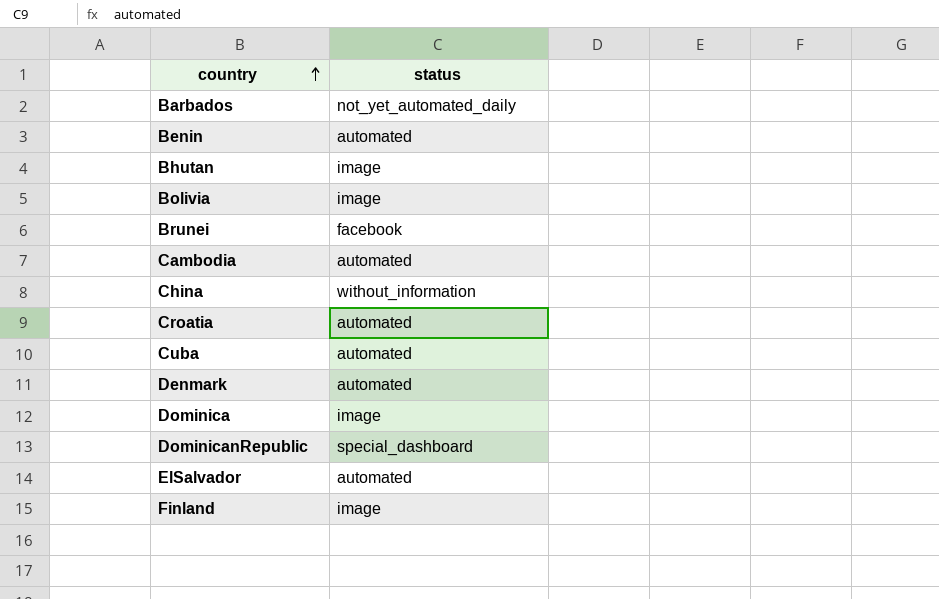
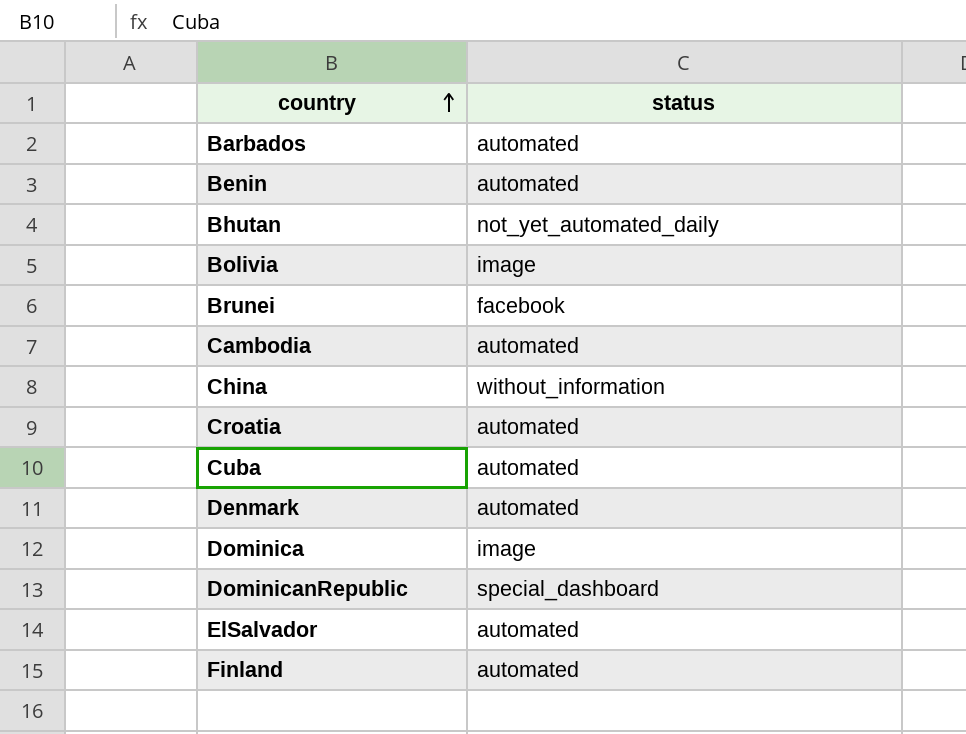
Barbados | status: not_yet_automated_daily -> automated
Bhutan | status: image -> not_yet_automated_daily
Finland | status: image -> automated

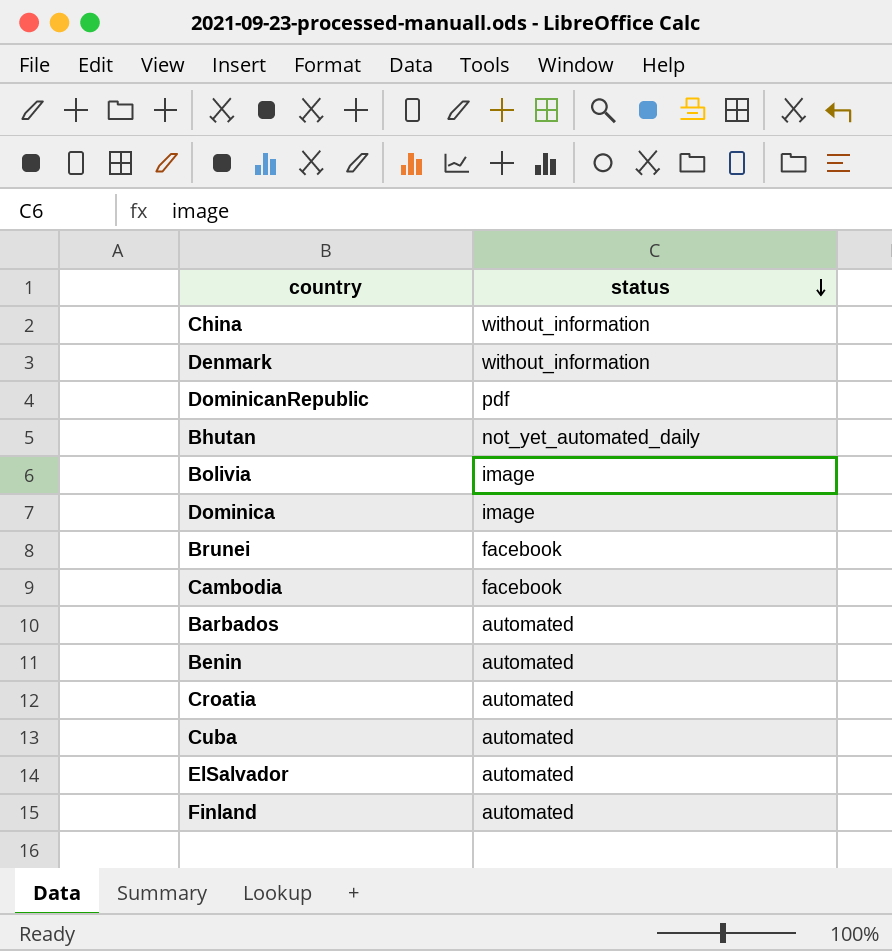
row order: country ascending -> status descending
Denmark | status: automated -> without_information
DominicanRepublic | status: special_dashboard -> pdf
Cambodia | status: automated -> facebook

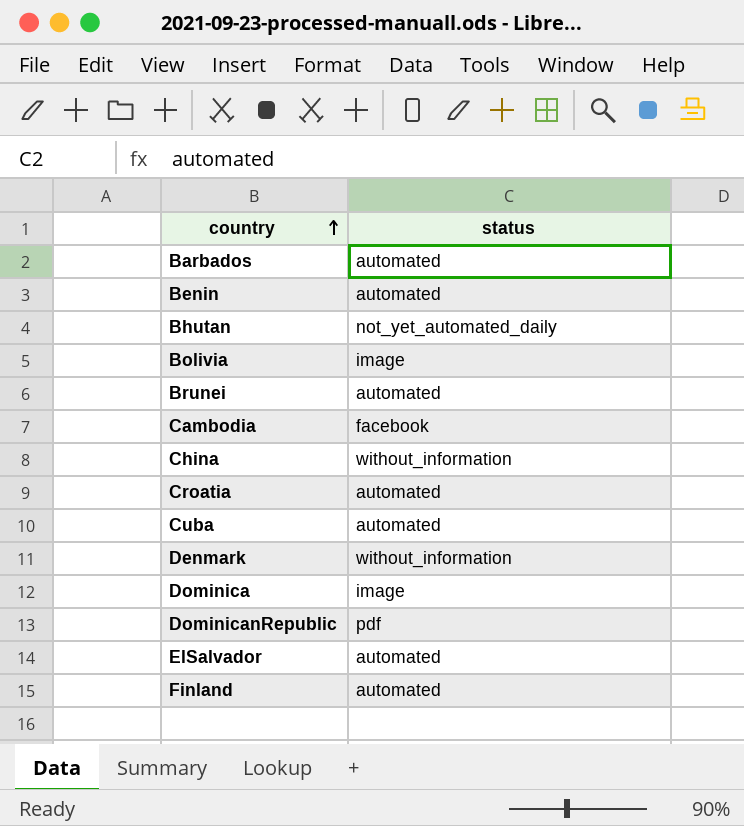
row order: status descending -> country ascending
Brunei | status: facebook -> automated

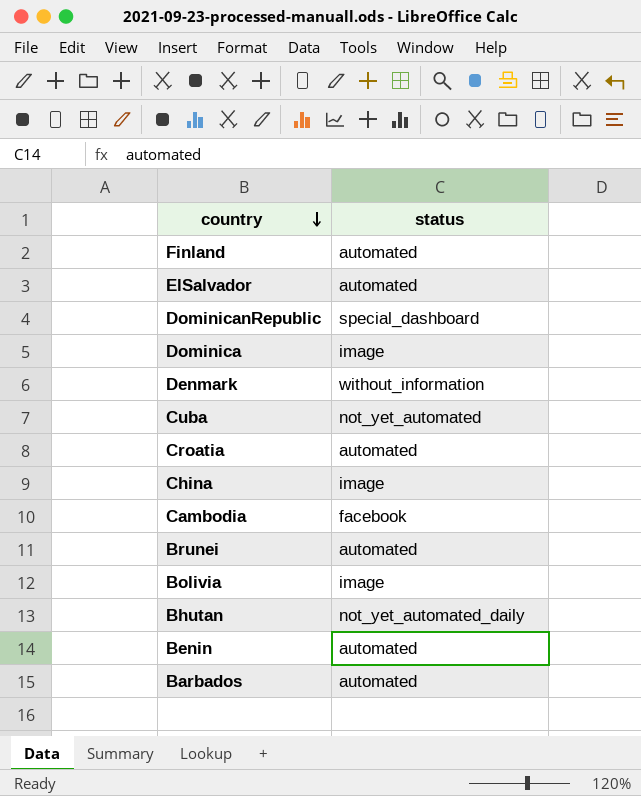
row order: country ascending -> country descending
DominicanRepublic | status: pdf -> special_dashboard
Cuba | status: automated -> not_yet_automated
China | status: without_information -> image

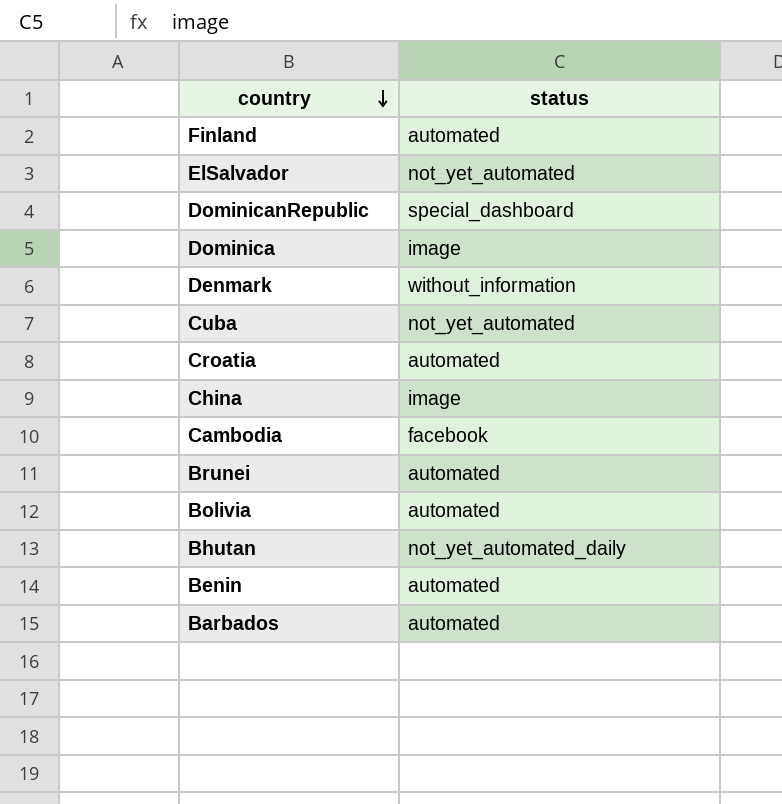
ElSalvador | status: automated -> not_yet_automated
Bolivia | status: image -> automated

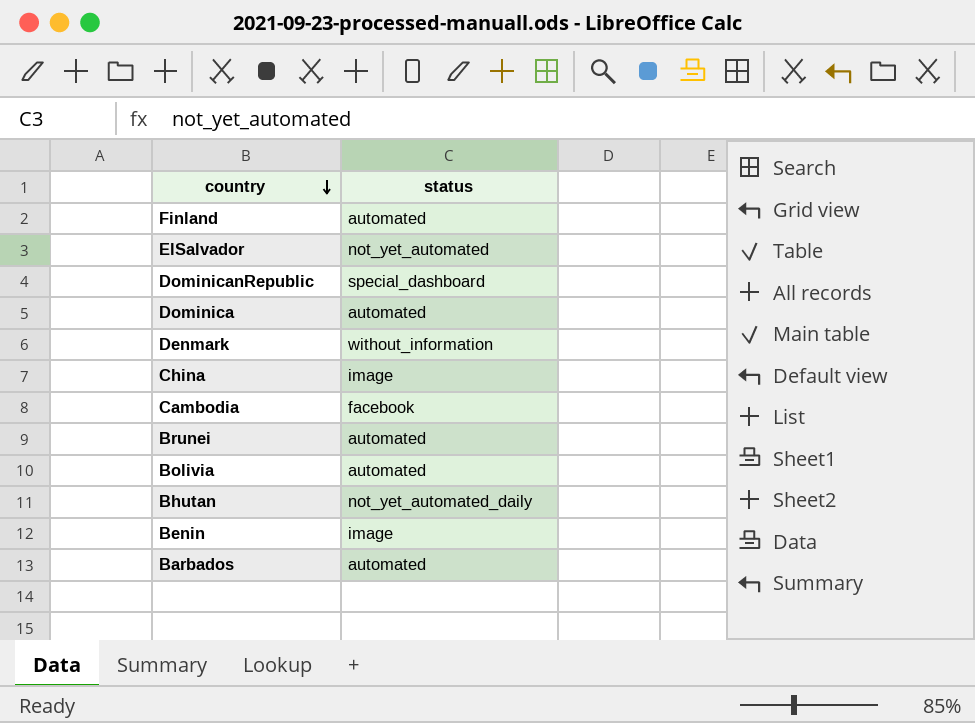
row Cuba: not_yet_automated -> none
row Croatia: automated -> none
Dominica | status: image -> automated
Benin | status: automated -> image

